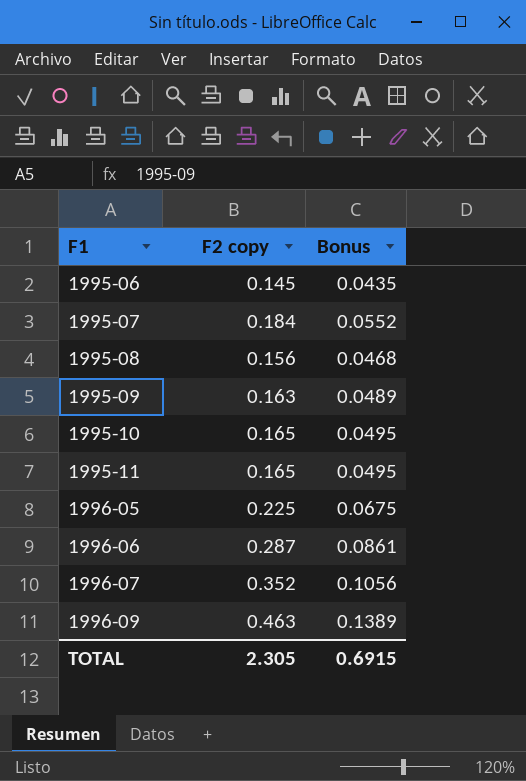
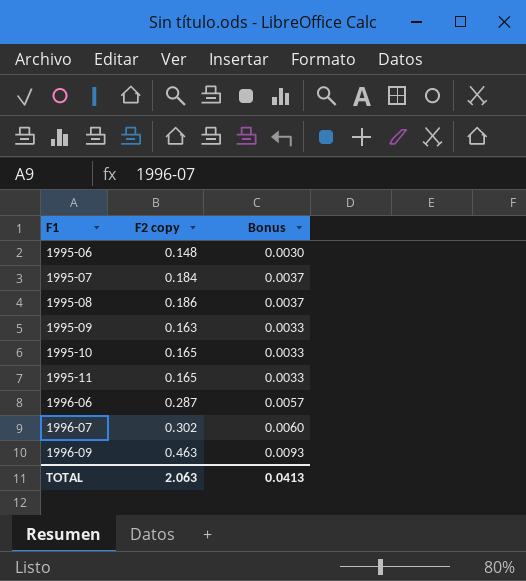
column Bonus | formula: [F2 copy] * 0.3 -> [F2 copy] * 0.02
row 1996-05: 0.225 | 0.0675 -> none
1995-06 | F2 copy: 0.145 -> 0.148
1995-08 | F2 copy: 0.156 -> 0.186
1996-07 | F2 copy: 0.352 -> 0.302
TOTAL | F2 copy: 2.305 -> 2.063
TOTAL | Bonus: 0.6915 -> 0.0413

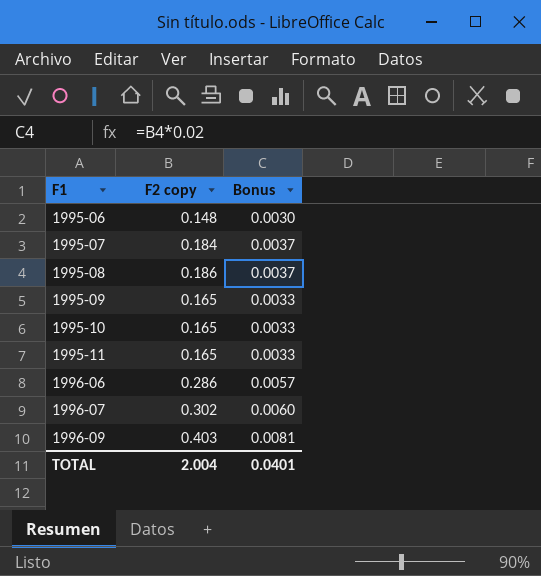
1995-09 | F2 copy: 0.163 -> 0.165
1996-06 | F2 copy: 0.287 -> 0.286
1996-09 | F2 copy: 0.463 -> 0.403
1996-09 | Bonus: 0.0093 -> 0.0081
TOTAL | F2 copy: 2.063 -> 2.004
TOTAL | Bonus: 0.0413 -> 0.0401

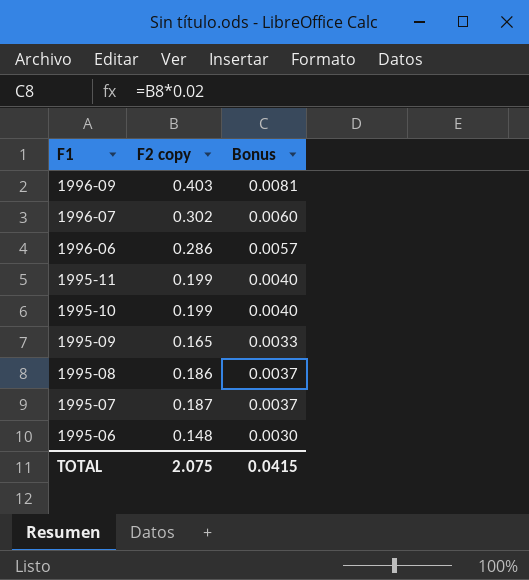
row order: F1 ascending -> F1 descending
1995-11 | F2 copy: 0.165 -> 0.199
1995-11 | Bonus: 0.0033 -> 0.0040
1995-10 | F2 copy: 0.165 -> 0.199
1995-10 | Bonus: 0.0033 -> 0.0040
1995-07 | F2 copy: 0.184 -> 0.187
TOTAL | F2 copy: 2.004 -> 2.075
TOTAL | Bonus: 0.0401 -> 0.0415

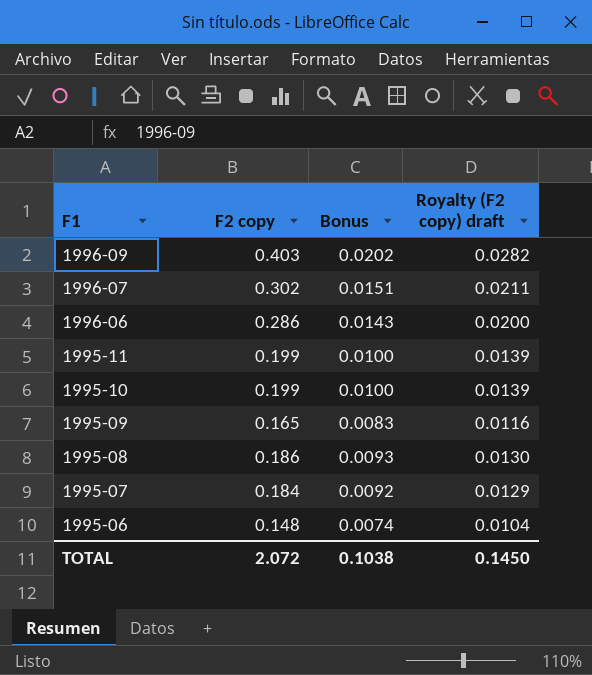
column Bonus | formula: [F2 copy] * 0.02 -> [F2 copy] * 0.05
column Royalty (F2 copy) draft | formula: none -> [F2 copy] * 0.07
1995-07 | F2 copy: 0.187 -> 0.184
TOTAL | F2 copy: 2.075 -> 2.072
TOTAL | Bonus: 0.0415 -> 0.1038

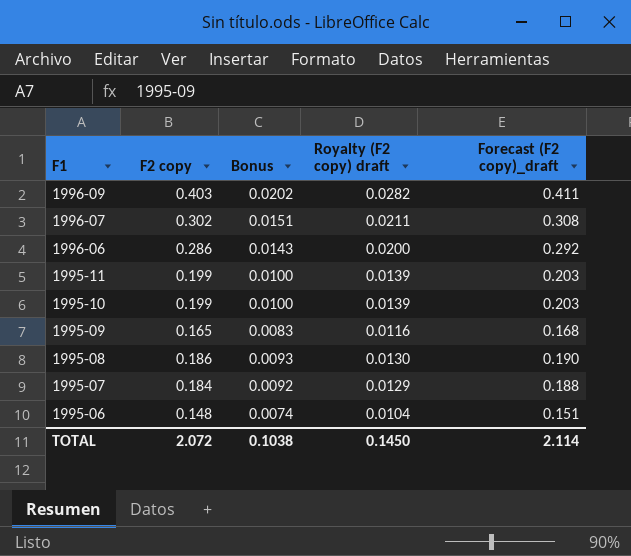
column Forecast (F2 copy)_draft | formula: none -> [F2 copy] * 1.02

